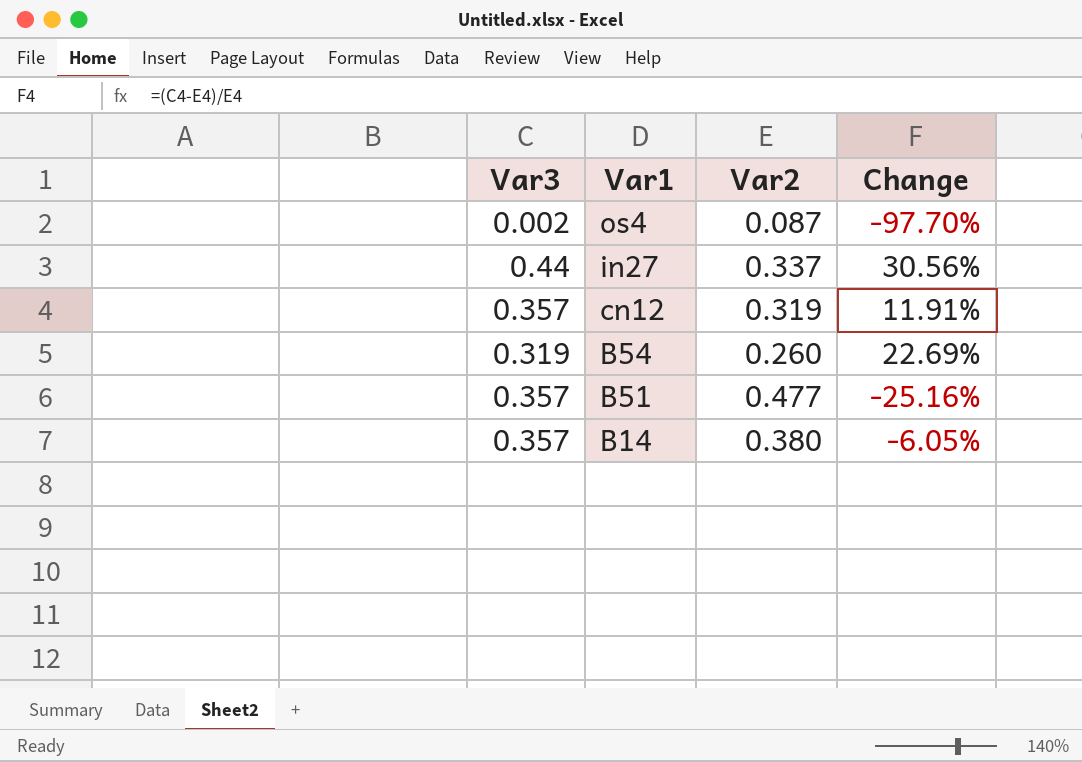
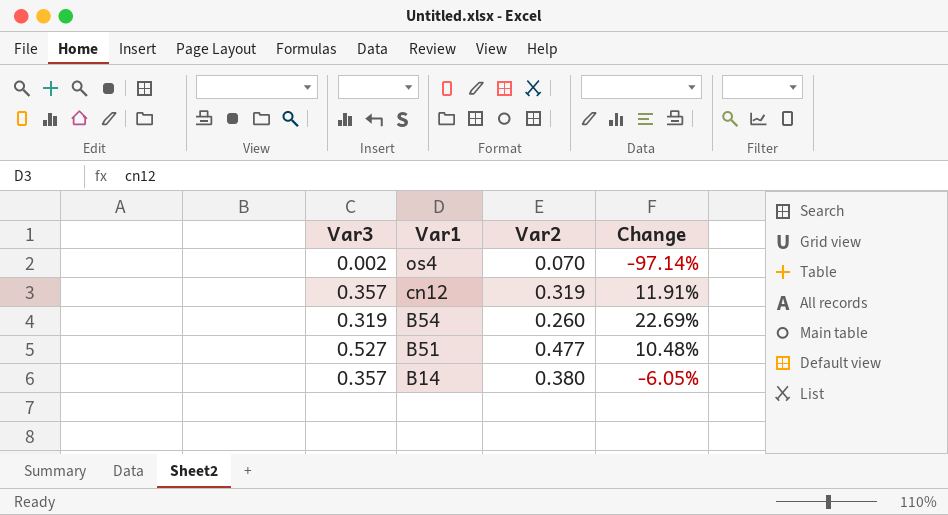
row in27: 0.44 | 0.337 | 30.56% -> none
os4 | Var2: 0.087 -> 0.070
os4 | Change: -97.70% -> -97.14%
B51 | Var3: 0.357 -> 0.527
B51 | Change: -25.16% -> 10.48%

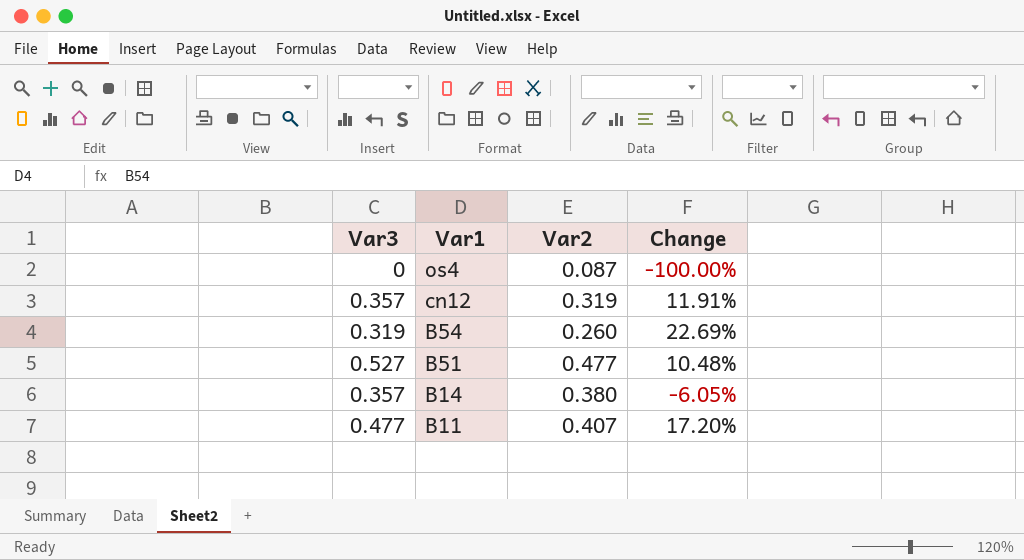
os4 | Var3: 0.002 -> 0
os4 | Var2: 0.070 -> 0.087
os4 | Change: -97.14% -> -100.00%
row B11: none -> 0.477 | 0.407 | 17.20%

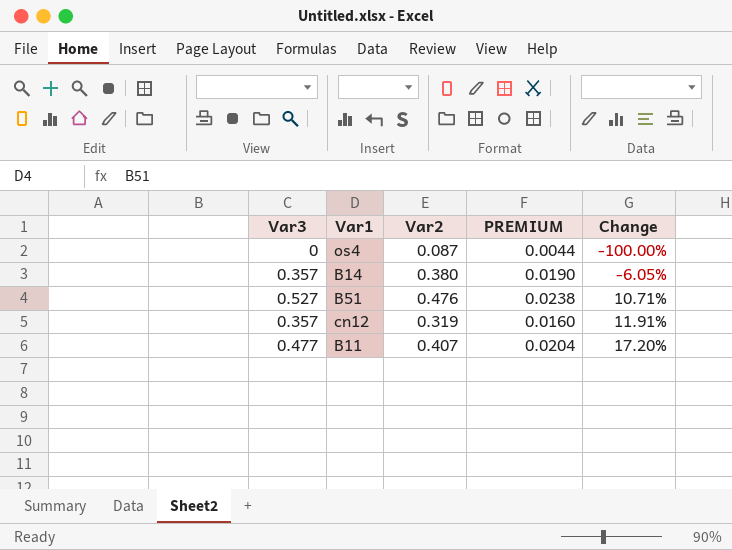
row order: Var1 descending -> Change ascending
column PREMIUM | formula: none -> [Var2] * 0.05
row B54: 0.319 | 0.260 | 22.69% -> none
B51 | Var2: 0.477 -> 0.476
B51 | Change: 10.48% -> 10.71%

